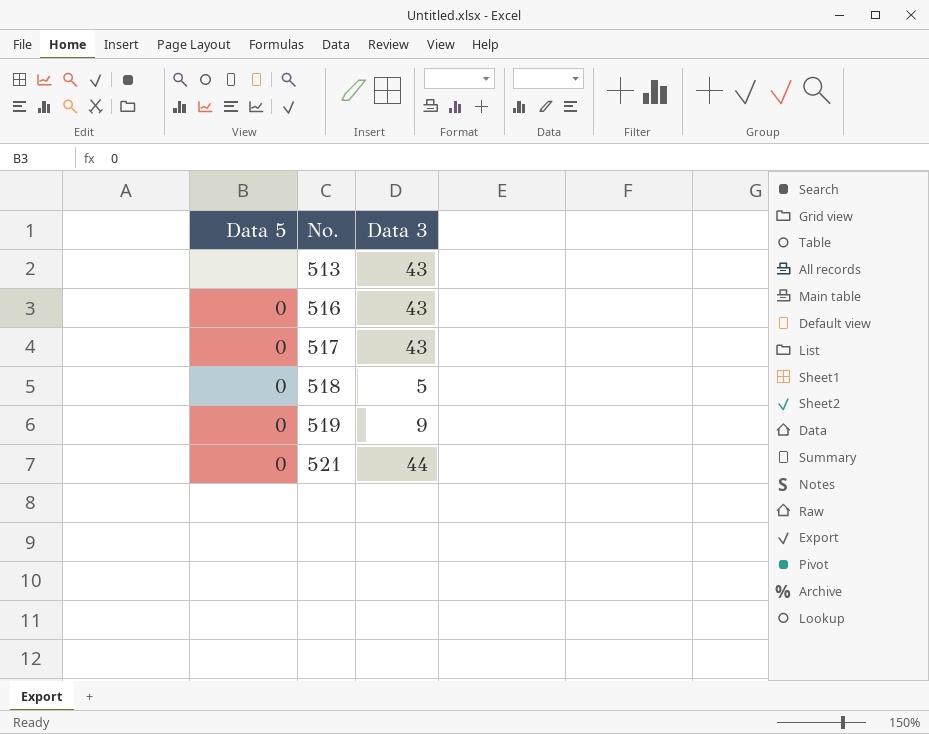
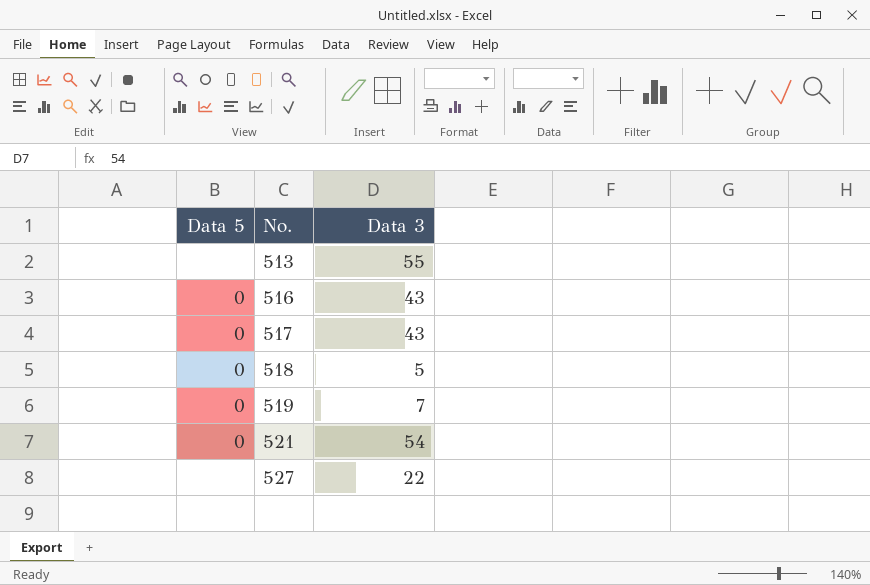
513 | Data 3: 43 -> 55
519 | Data 3: 9 -> 7
521 | Data 3: 44 -> 54
row 527: none -> none | 22

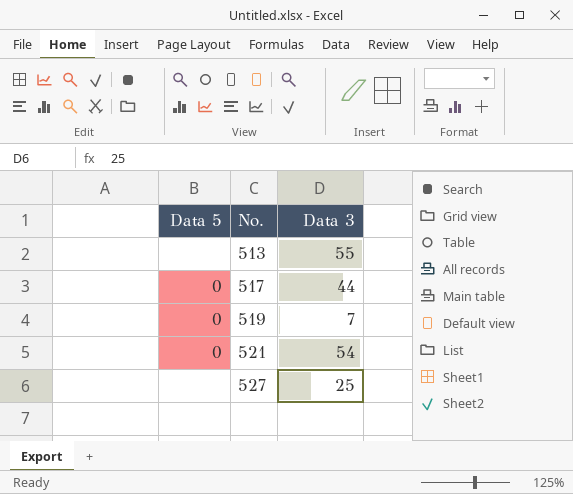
row 516: 0 | 43 -> none
row 518: 0 | 5 -> none
517 | Data 3: 43 -> 44
527 | Data 3: 22 -> 25

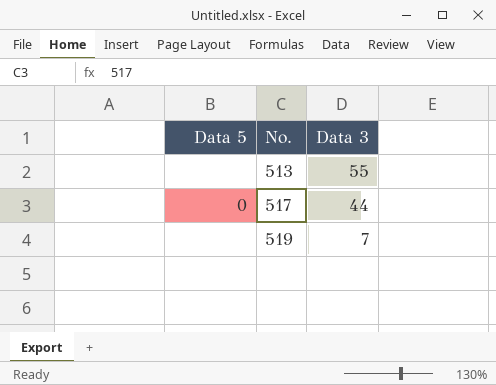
row 521: 0 | 54 -> none
row 527: none | 25 -> none
519 | Data 5: 0 -> none

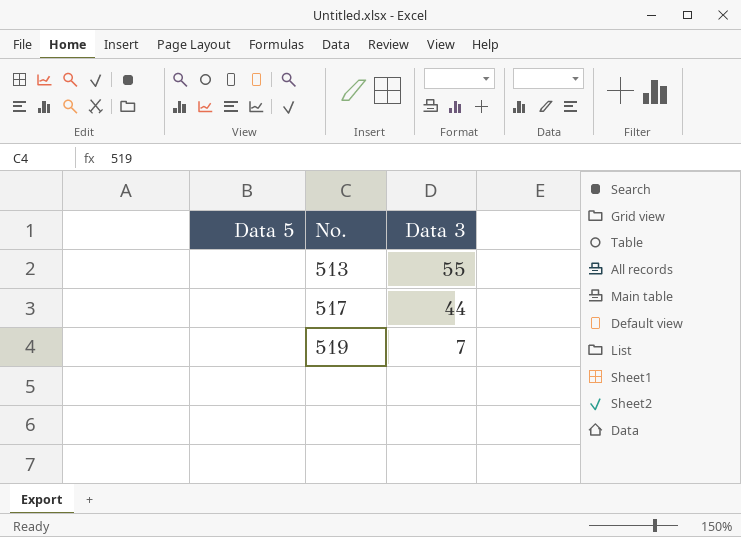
517 | Data 5: 0 -> none

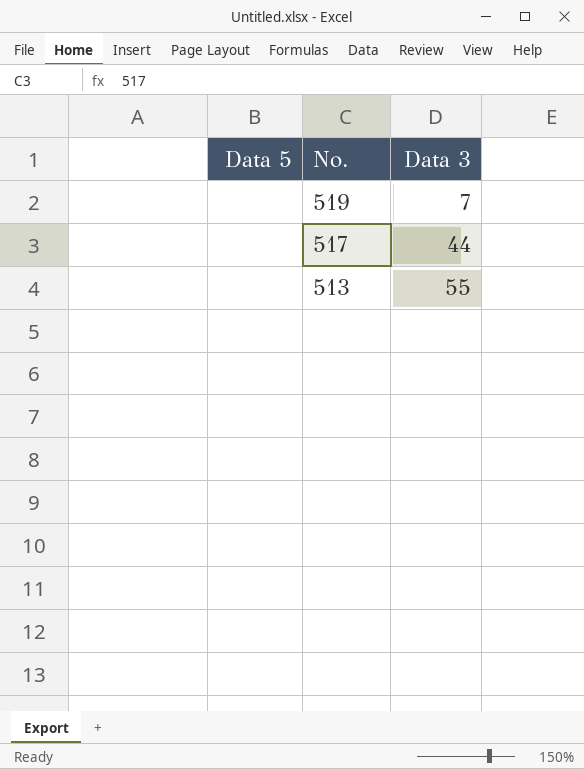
row order: No. ascending -> No. descending

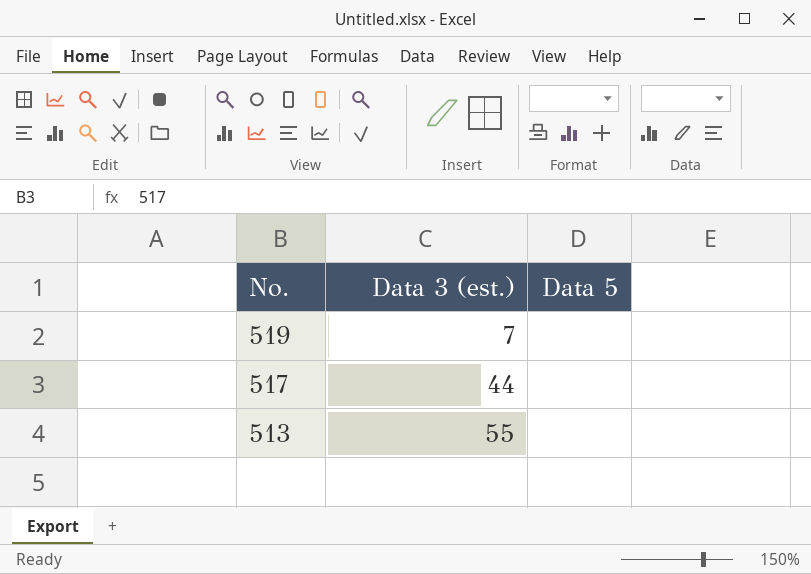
column name: Data 3 -> Data 3 (est.)
column Data 5 | position: 1 -> 3

